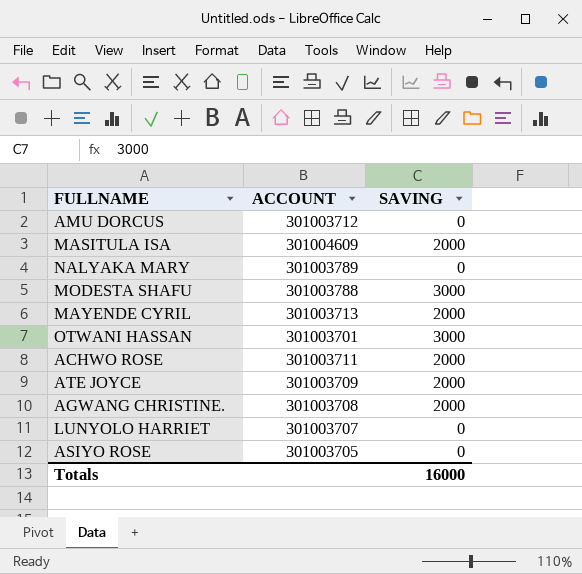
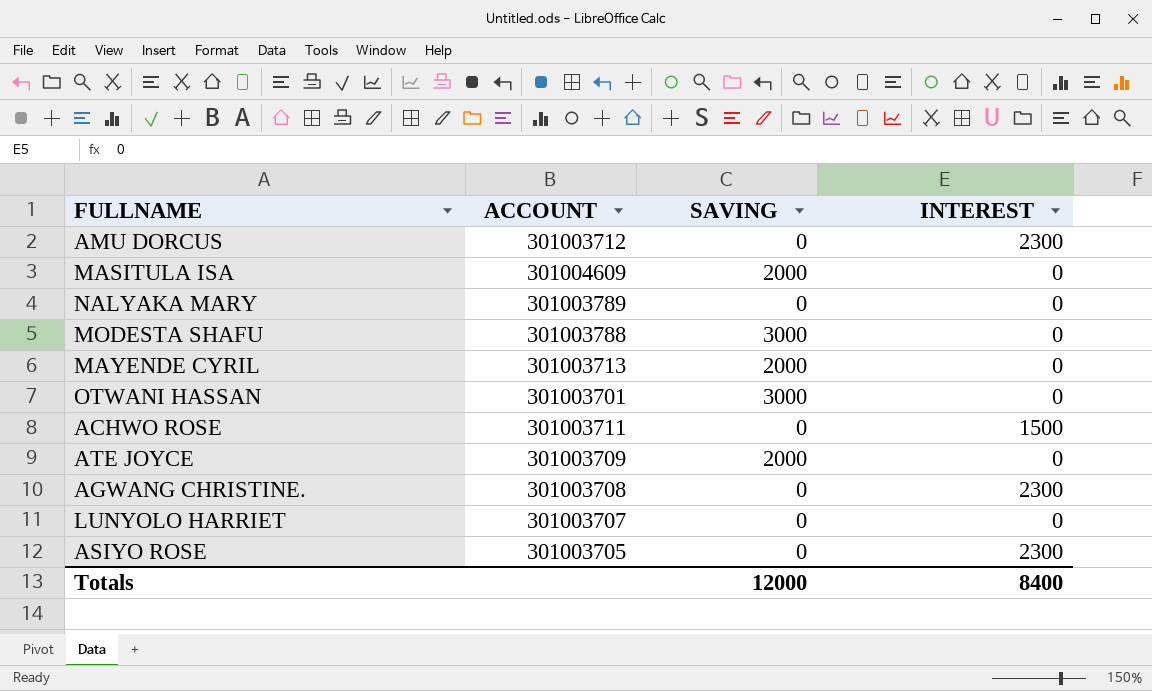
column INTEREST | position: none -> 4
ACHWO ROSE | SAVING: 2000 -> 0
AGWANG CHRISTINE. | SAVING: 2000 -> 0
Totals | SAVING: 16000 -> 12000

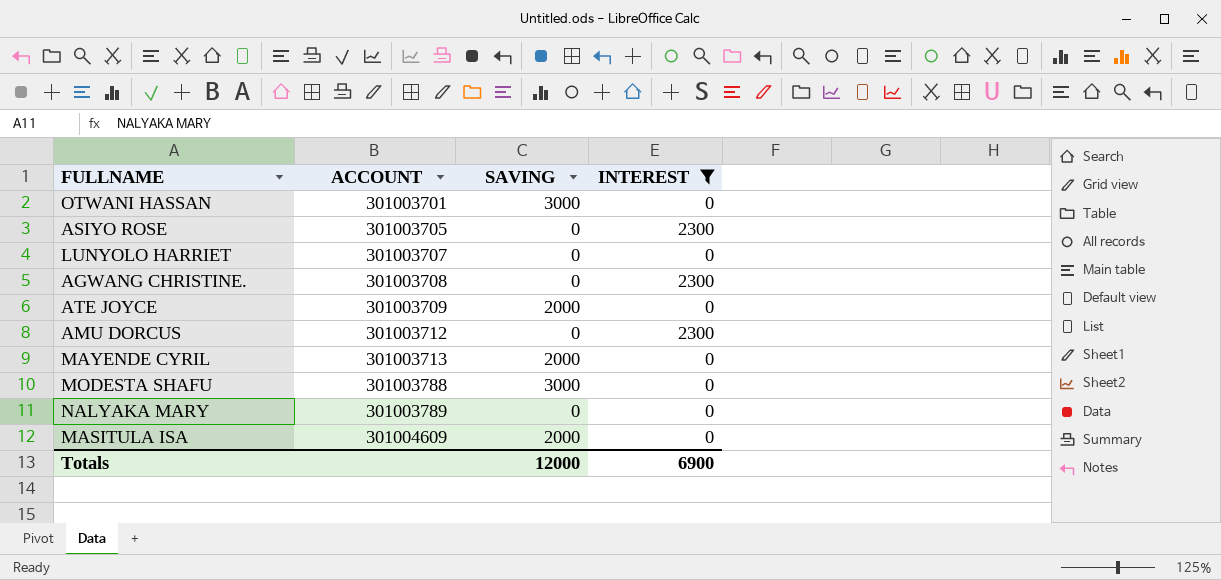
filter: none -> INTEREST != 1500
row order: none -> ACCOUNT ascending
Totals | INTEREST: 8400 -> 6900

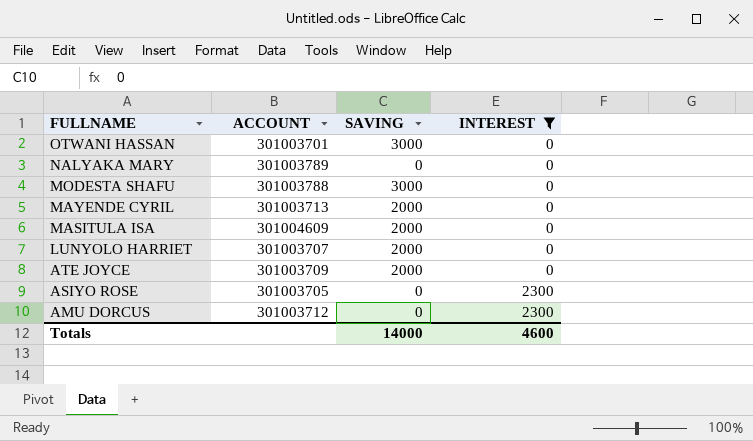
row order: ACCOUNT ascending -> FULLNAME descending
row AGWANG CHRISTINE.: 301003708 | 0 | 2300 -> none
LUNYOLO HARRIET | SAVING: 0 -> 2000
Totals | SAVING: 12000 -> 14000
Totals | INTEREST: 6900 -> 4600

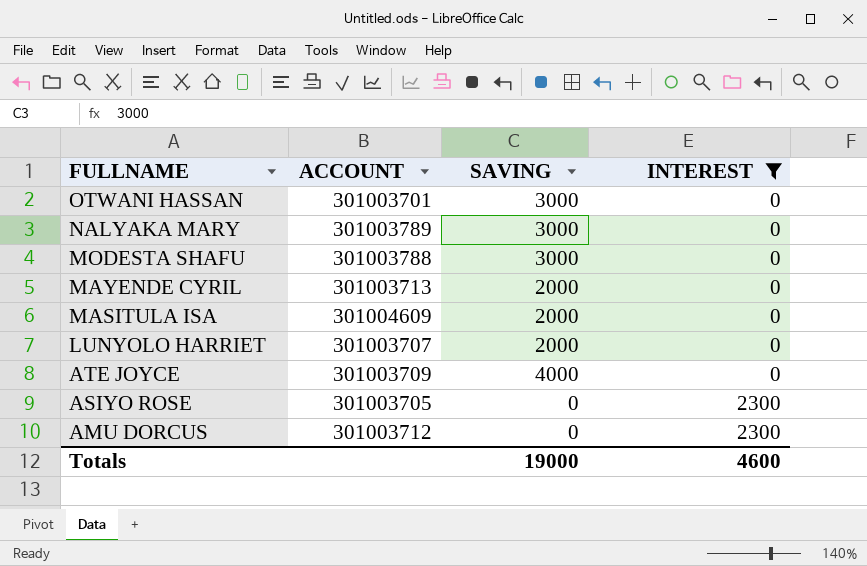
NALYAKA MARY | SAVING: 0 -> 3000
ATE JOYCE | SAVING: 2000 -> 4000
Totals | SAVING: 14000 -> 19000

